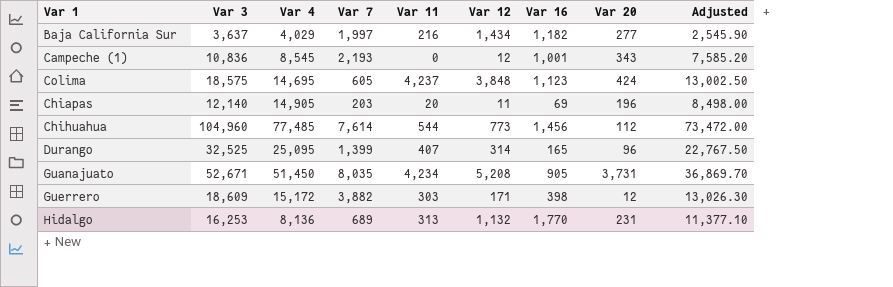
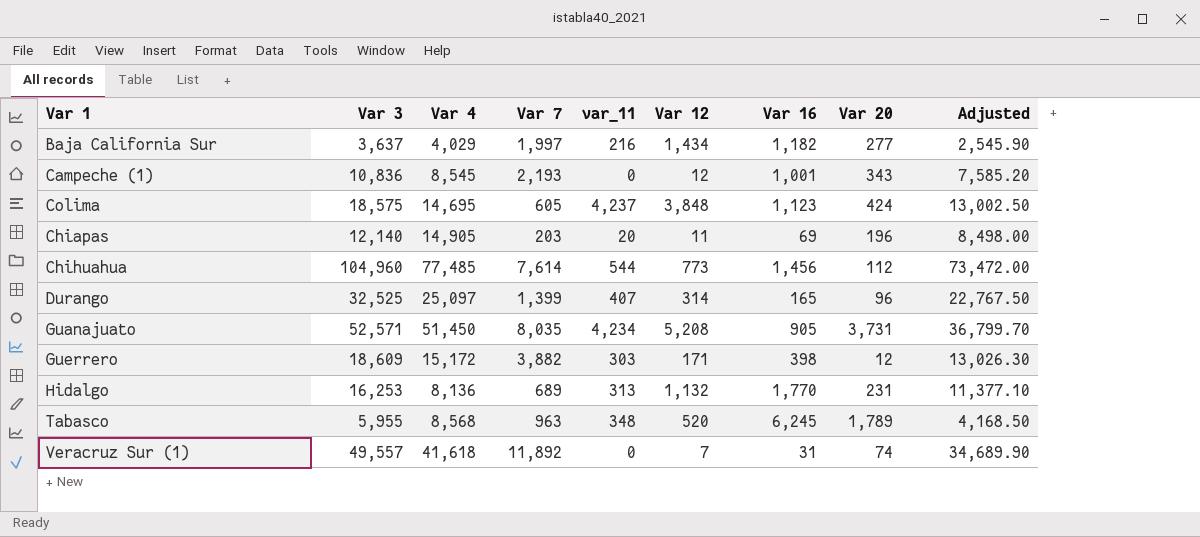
column name: Var 11 -> var_11
Durango | Var 4: 25,095 -> 25,097
Guanajuato | Var 3: 52,671 -> 52,571
Guanajuato | Adjusted: 36,869.70 -> 36,799.70
row Tabasco: none -> 5,955 | 8,568 | 963 | 348 | 520 | 6,245 | 1,789 | 4,168.50
row Veracruz Sur (1): none -> 49,557 | 41,618 | 11,892 | 0 | 7 | 31 | 74 | 34,689.90

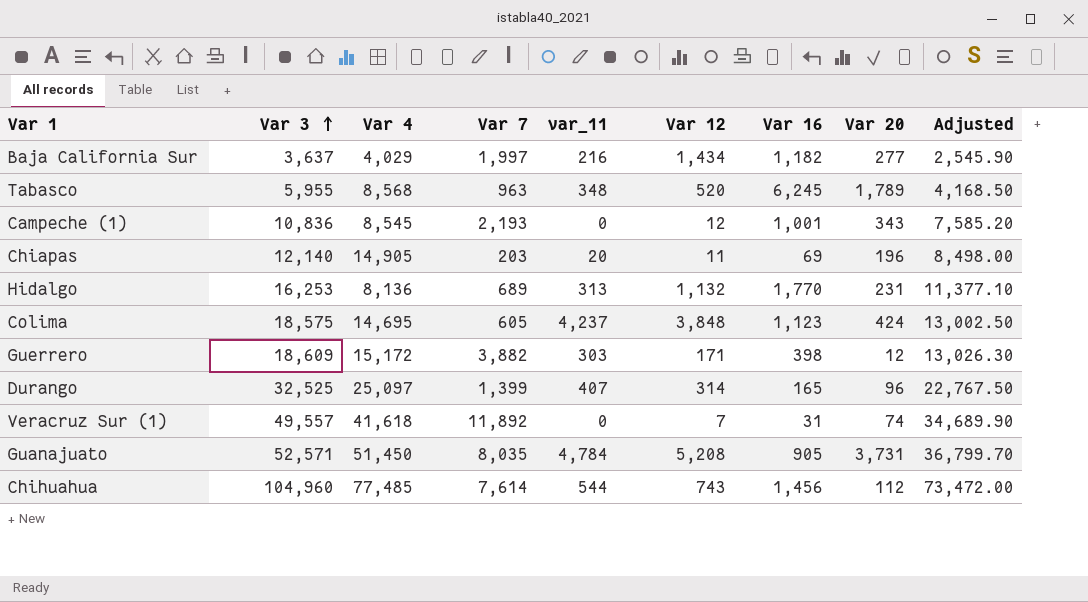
row order: none -> Var 3 ascending
Guanajuato | var_11: 4,234 -> 4,784
Chihuahua | Var 12: 773 -> 743

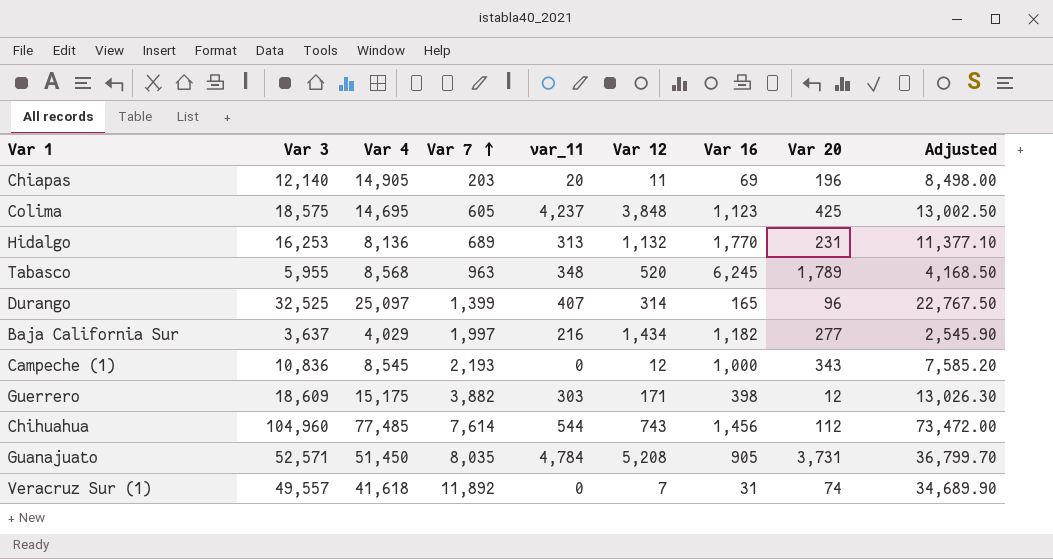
row order: Var 3 ascending -> Var 7 ascending
Colima | Var 20: 424 -> 425
Campeche (1) | Var 16: 1,001 -> 1,000
Guerrero | Var 4: 15,172 -> 15,175

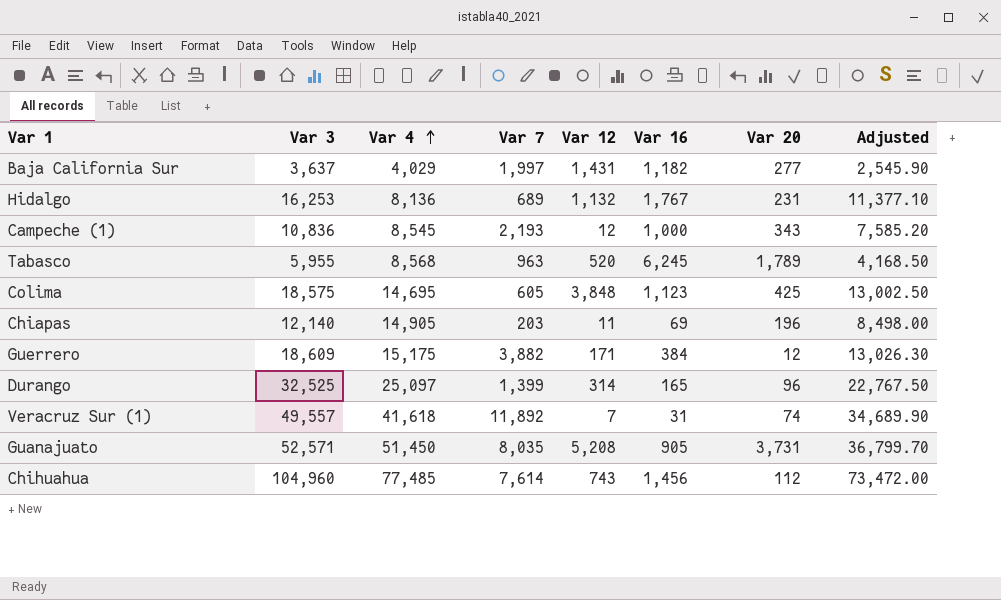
row order: Var 7 ascending -> Var 4 ascending
column var_11 | position: 5 -> none
Baja California Sur | Var 12: 1,434 -> 1,431
Hidalgo | Var 16: 1,770 -> 1,767
Guerrero | Var 16: 398 -> 384

